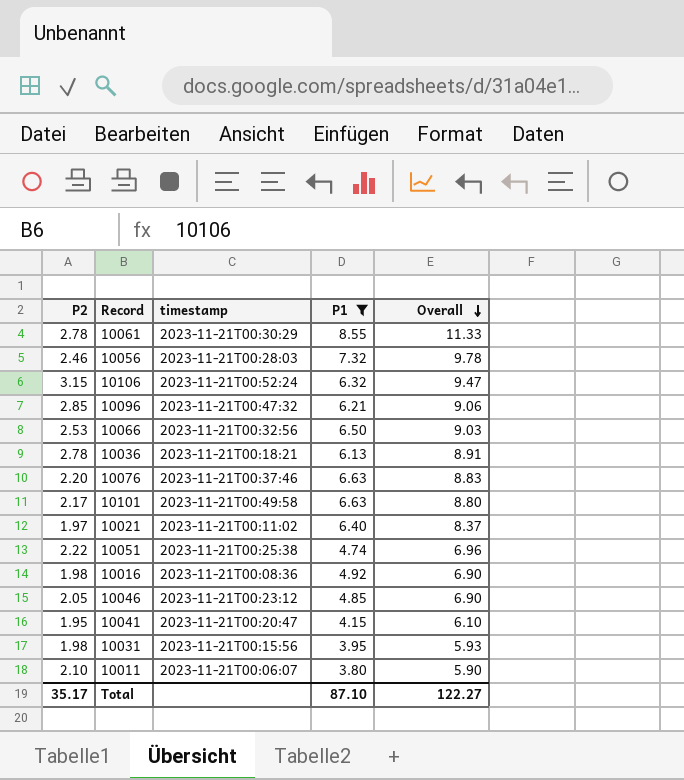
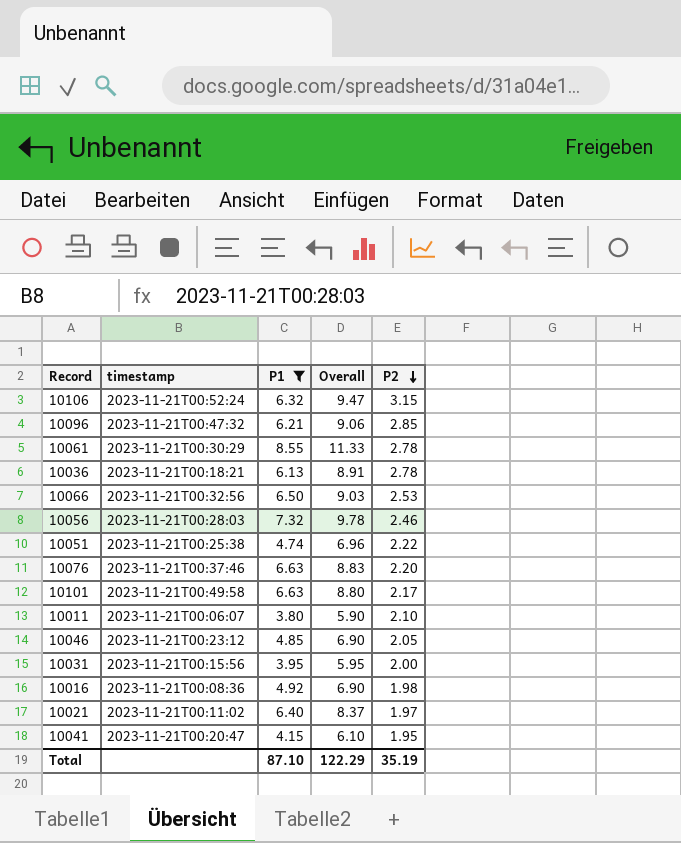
row order: Overall descending -> P2 descending
column P2 | position: 1 -> 5
10031 | Overall: 5.93 -> 5.95
10031 | P2: 1.98 -> 2.00
Total | Overall: 122.27 -> 122.29
Total | P2: 35.17 -> 35.19

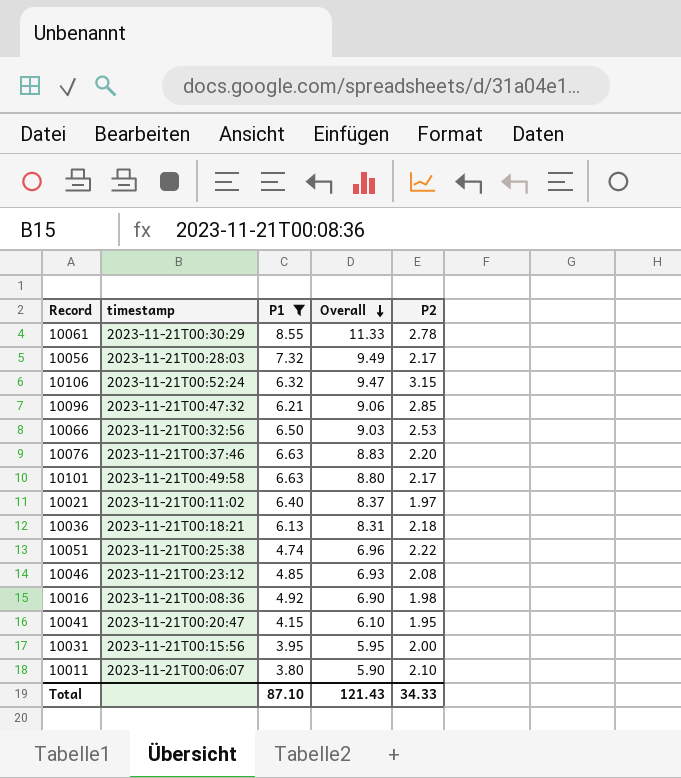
row order: P2 descending -> Overall descending
10056 | Overall: 9.78 -> 9.49
10056 | P2: 2.46 -> 2.17
10036 | Overall: 8.91 -> 8.31
10036 | P2: 2.78 -> 2.18
10046 | Overall: 6.90 -> 6.93
10046 | P2: 2.05 -> 2.08
Total | Overall: 122.29 -> 121.43
Total | P2: 35.19 -> 34.33

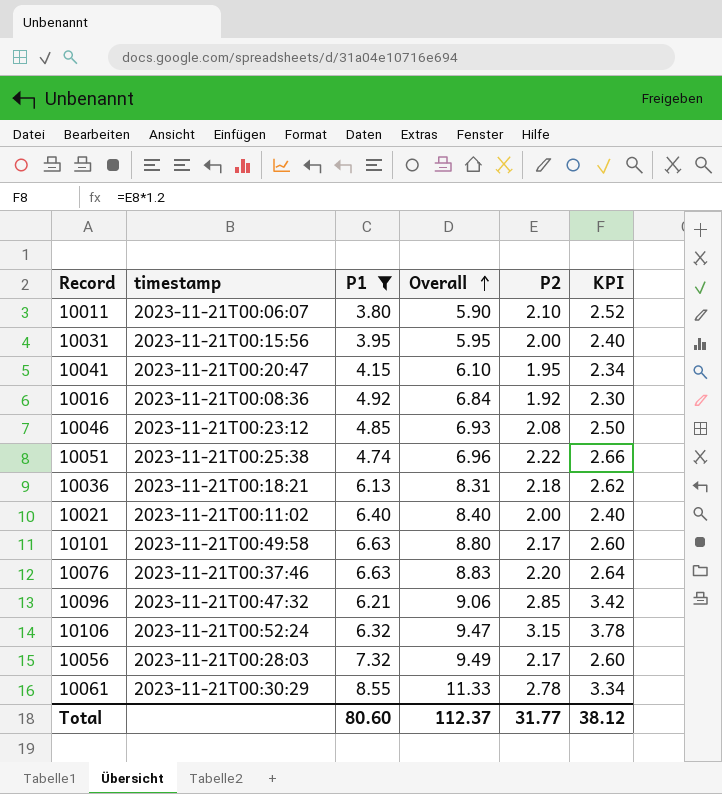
row order: Overall descending -> Overall ascending
column KPI | formula: none -> [P2] * 1.2
row 10066: 2023-11-21T00:32:56 | 6.50 | 9.03 | 2.53 -> none
10016 | Overall: 6.90 -> 6.84
10016 | P2: 1.98 -> 1.92
10021 | Overall: 8.37 -> 8.40
10021 | P2: 1.97 -> 2.00
Total | P1: 87.10 -> 80.60
Total | Overall: 121.43 -> 112.37
Total | P2: 34.33 -> 31.77

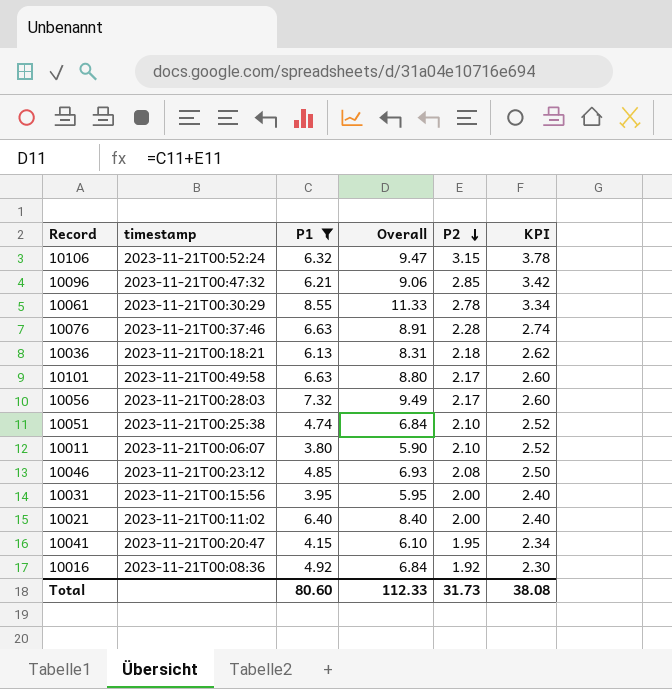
row order: Overall ascending -> P2 descending
10076 | Overall: 8.83 -> 8.91
10076 | P2: 2.20 -> 2.28
10076 | KPI: 2.64 -> 2.74
10051 | Overall: 6.96 -> 6.84
10051 | P2: 2.22 -> 2.10
10051 | KPI: 2.66 -> 2.52
Total | Overall: 112.37 -> 112.33
Total | P2: 31.77 -> 31.73
Total | KPI: 38.12 -> 38.08

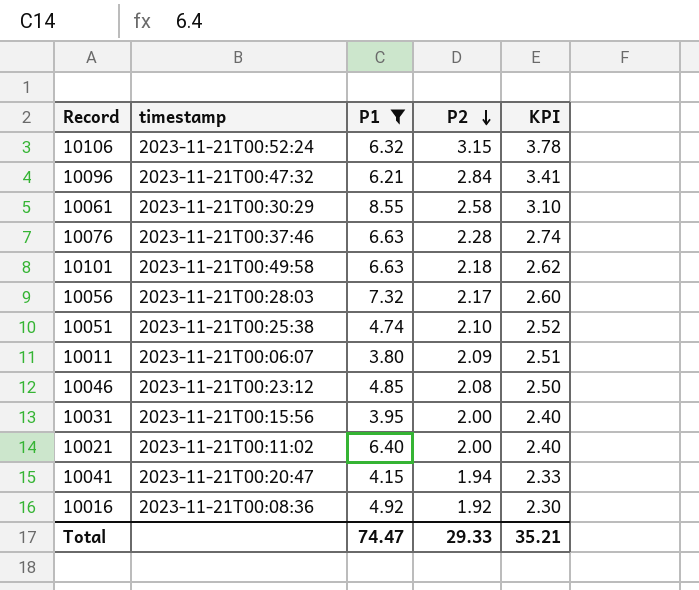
column Overall | formula: [P1] + [P2] -> none
row 10036: 2023-11-21T00:18:21 | 6.13 | 8.31 | 2.18 | 2.62 -> none
10096 | P2: 2.85 -> 2.84
10096 | KPI: 3.42 -> 3.41
10061 | P2: 2.78 -> 2.58
10061 | KPI: 3.34 -> 3.10
10101 | P2: 2.17 -> 2.18
10101 | KPI: 2.60 -> 2.62
10011 | P2: 2.10 -> 2.09
10011 | KPI: 2.52 -> 2.51
10041 | P2: 1.95 -> 1.94
10041 | KPI: 2.34 -> 2.33
Total | P1: 80.60 -> 74.47
Total | P2: 31.73 -> 29.33
Total | KPI: 38.08 -> 35.21

